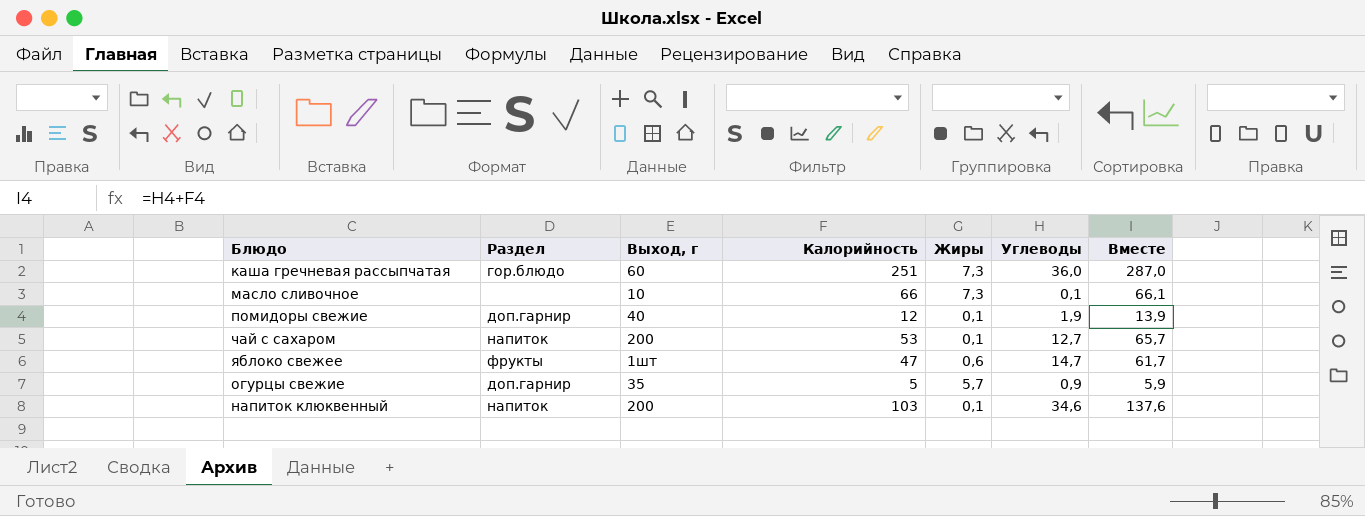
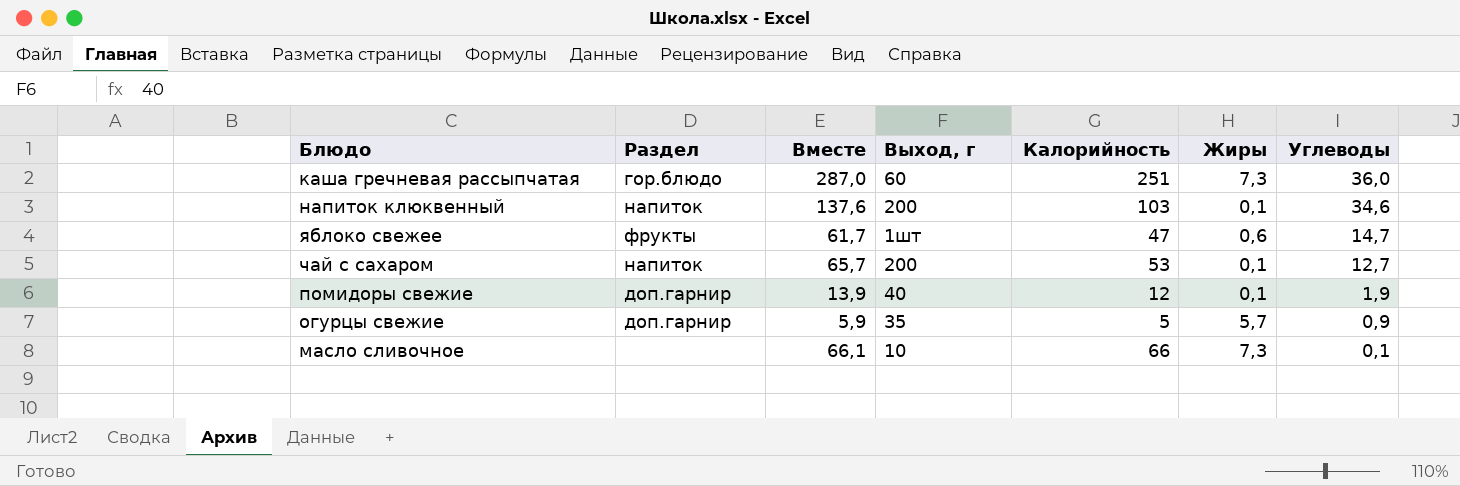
row order: none -> Углеводы descending
column Вместе | position: 7 -> 3

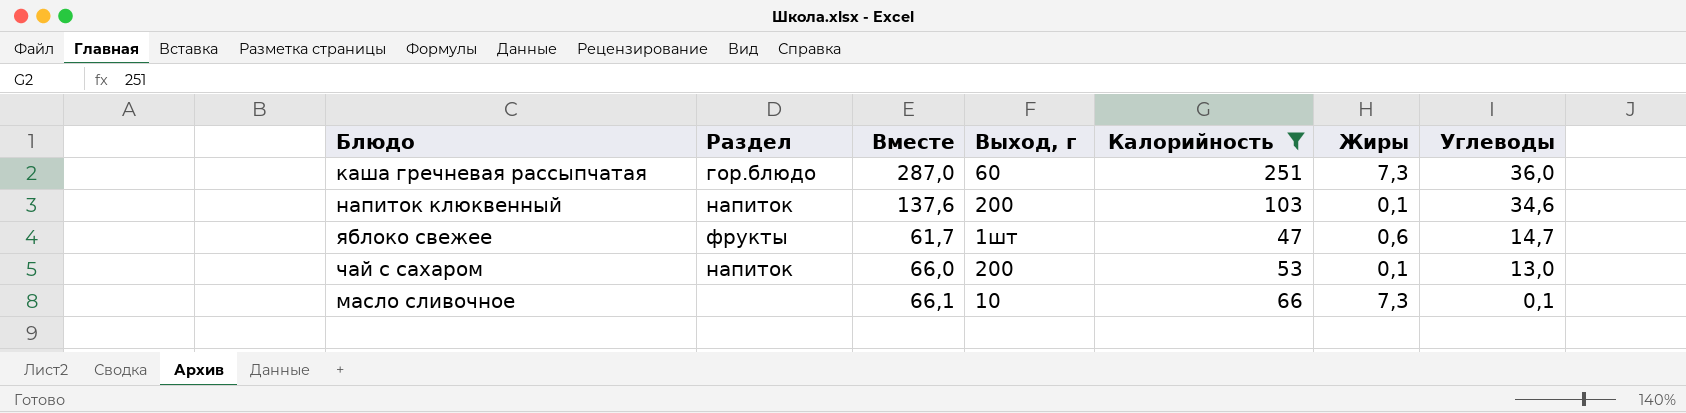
filter: none -> Калорийность >= 47
чай с сахаром | Вместе: 65,7 -> 66,0
чай с сахаром | Углеводы: 12,7 -> 13,0

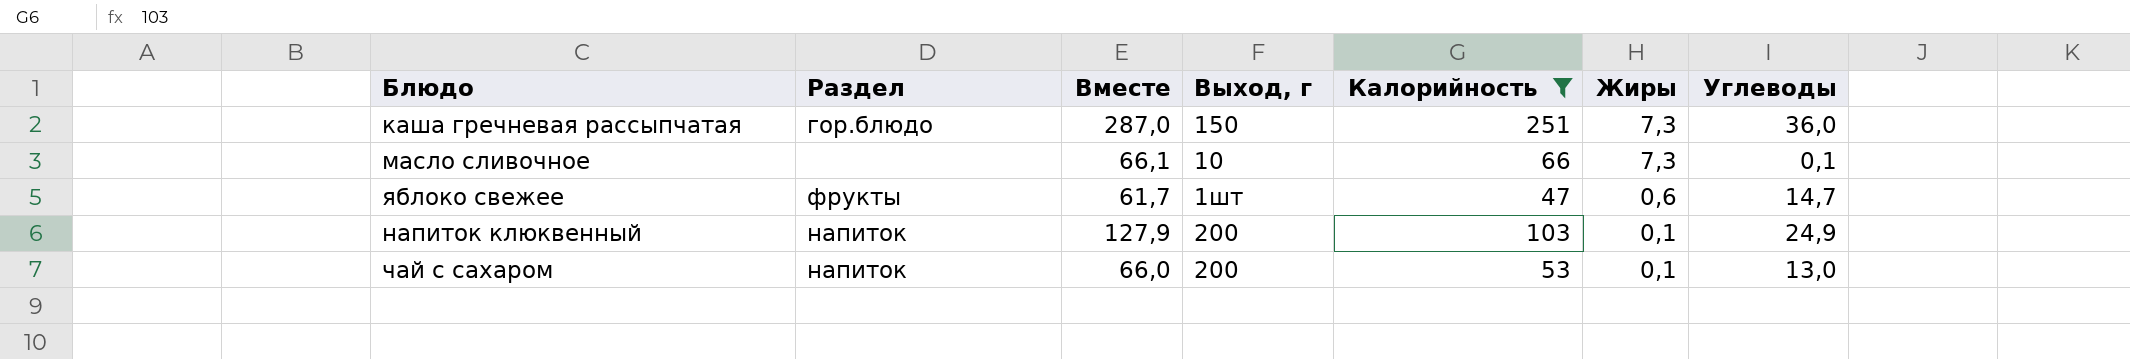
row order: Углеводы descending -> Жиры descending
каша гречневая рассыпчатая | Выход, г: 60 -> 150
напиток клюквенный | Вместе: 137,6 -> 127,9
напиток клюквенный | Углеводы: 34,6 -> 24,9

